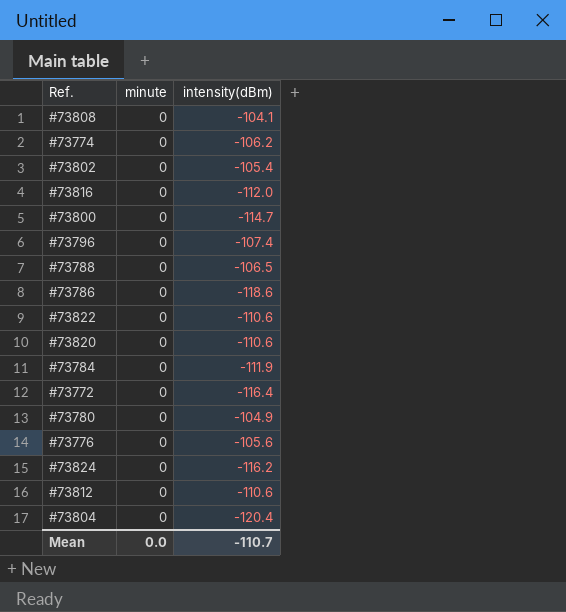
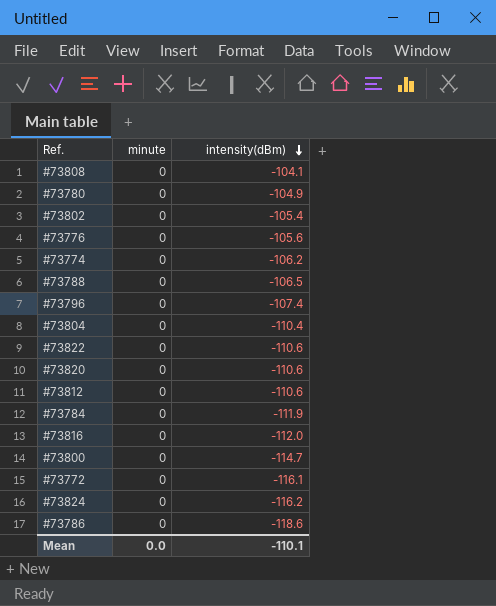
row order: none -> intensity(dBm) descending
#73804 | intensity(dBm): -120.4 -> -110.4
#73772 | intensity(dBm): -116.4 -> -116.1
Mean | intensity(dBm): -110.7 -> -110.1

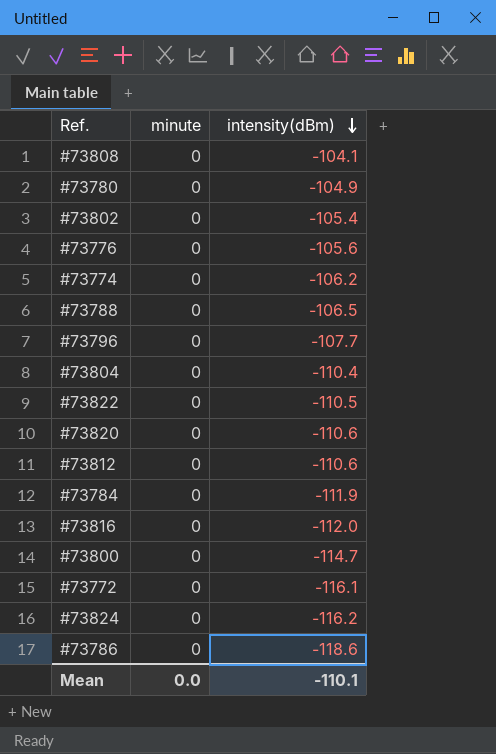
#73796 | intensity(dBm): -107.4 -> -107.7
#73822 | intensity(dBm): -110.6 -> -110.5

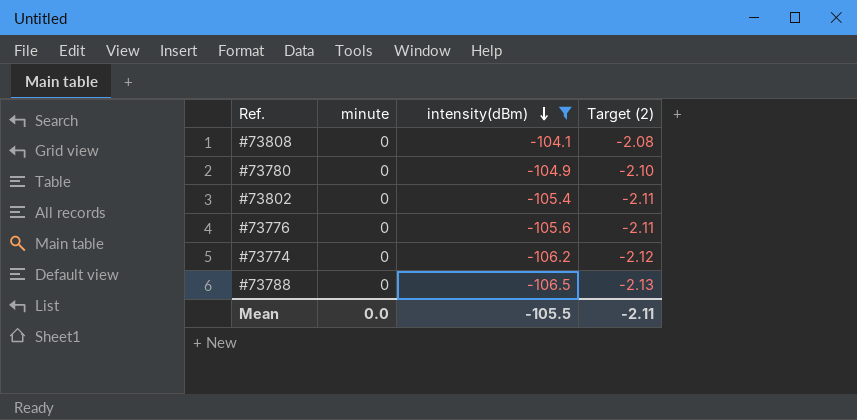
filter: none -> intensity(dBm) >= -106.5
column Target (2) | formula: none -> [intensity(dBm)] * 0.02
Mean | intensity(dBm): -110.1 -> -105.5

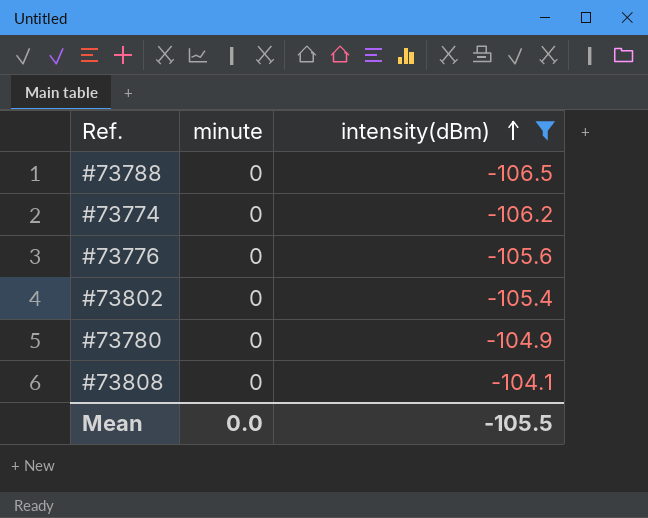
row order: intensity(dBm) descending -> intensity(dBm) ascending
column Target (2) | formula: [intensity(dBm)] * 0.02 -> none

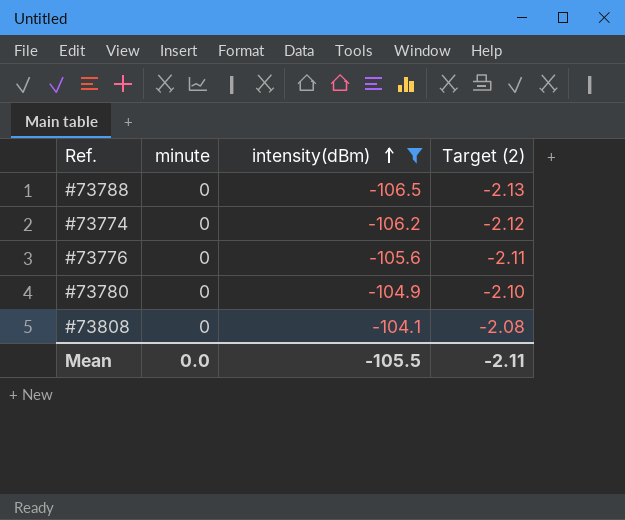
column Target (2) | formula: none -> [intensity(dBm)] * 0.02
row #73802: 0 | -105.4 -> none

